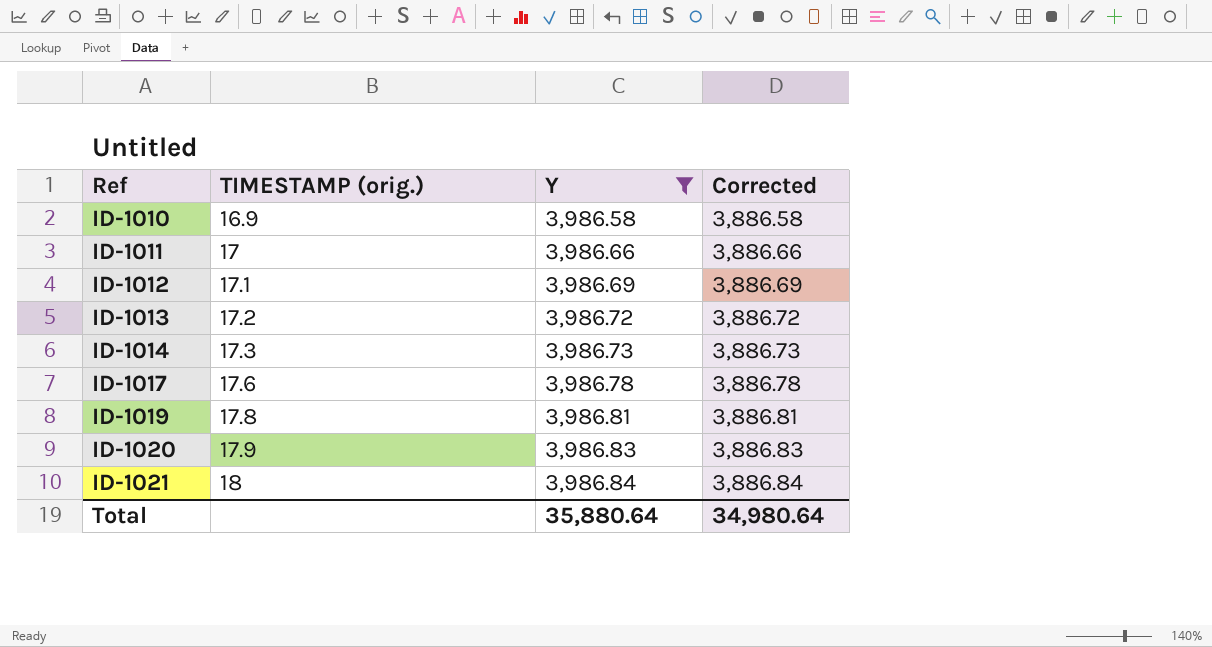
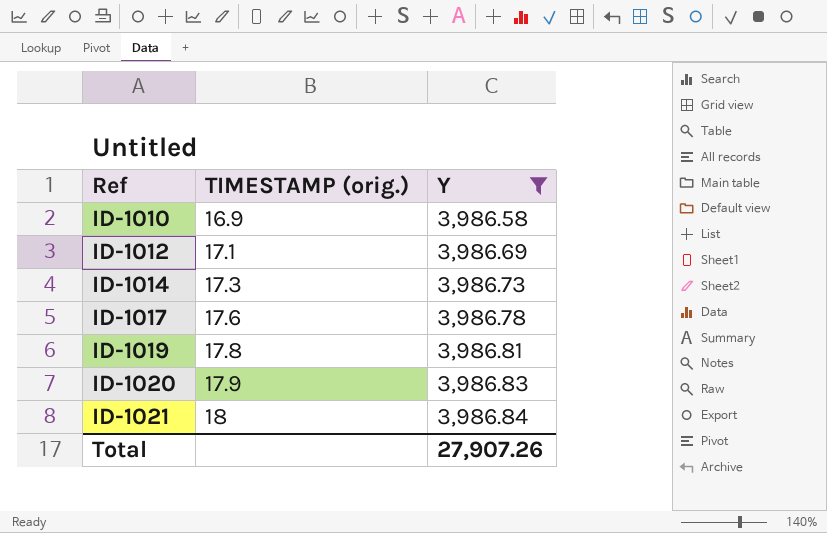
column Corrected | formula: [Y] - 100 -> none
row ID-1011: 17 | 3,986.66 | 3,886.66 -> none
row ID-1013: 17.2 | 3,986.72 | 3,886.72 -> none
Total | Y: 35,880.64 -> 27,907.26

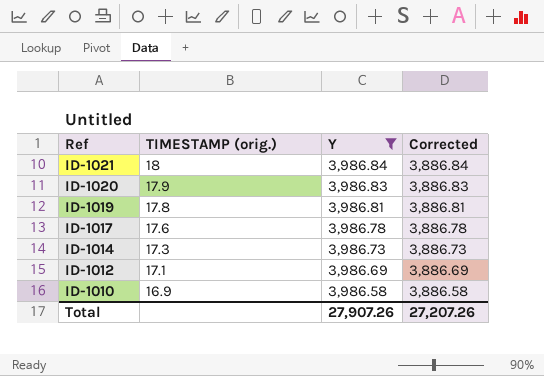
row order: Ref ascending -> Ref descending
column Corrected | formula: none -> [Y] - 100

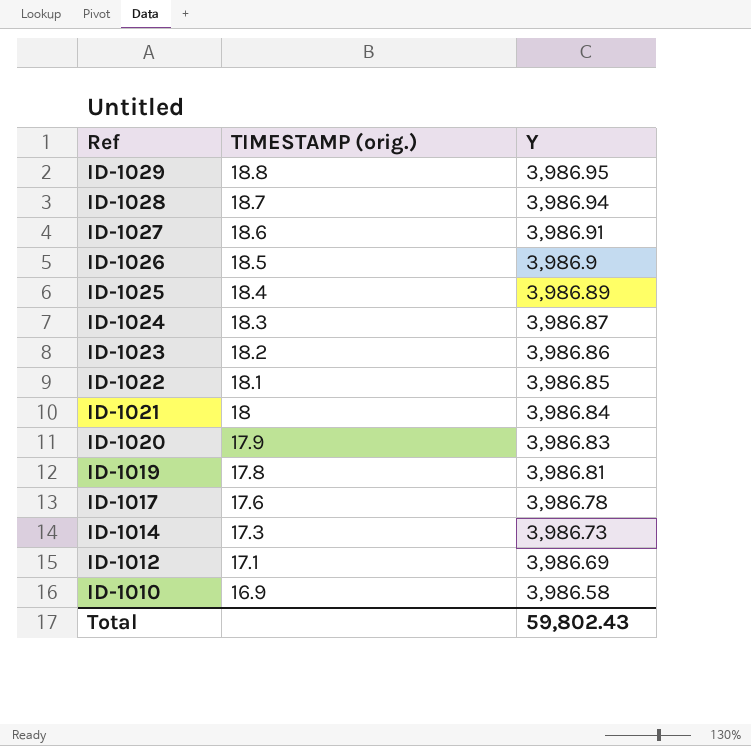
filter: Y <= 3,986.84 -> none
column Corrected | formula: [Y] - 100 -> none
Total | Y: 27,907.26 -> 59,802.43

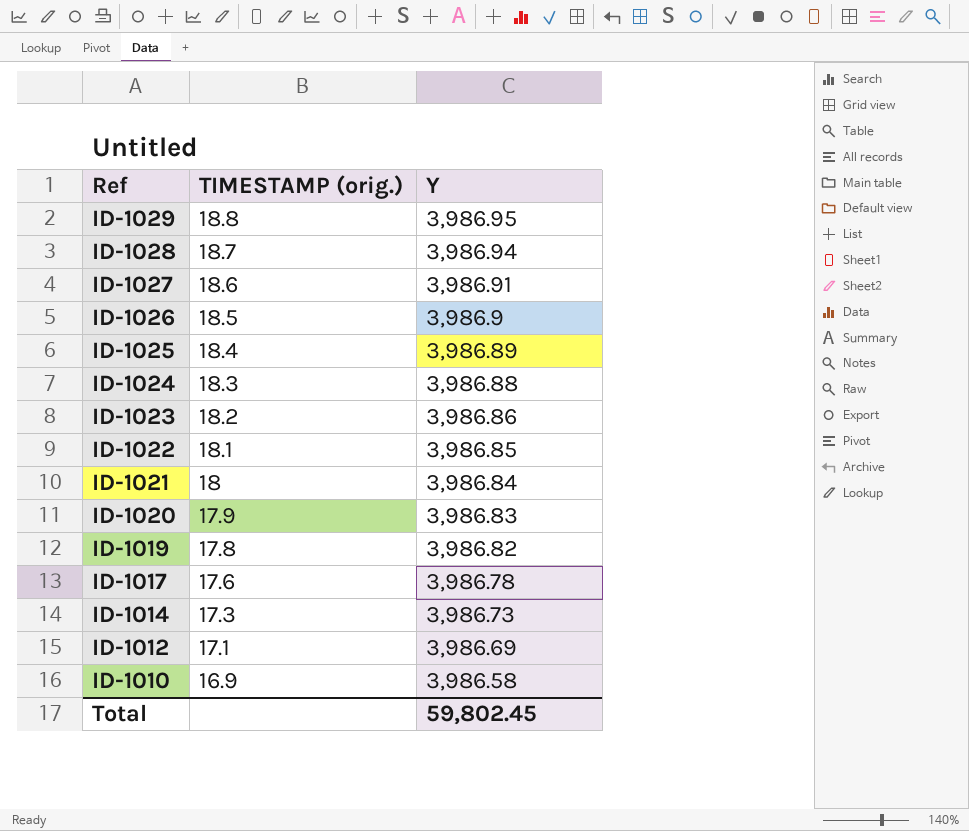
ID-1024 | Y: 3,986.87 -> 3,986.88
ID-1019 | Y: 3,986.81 -> 3,986.82
Total | Y: 59,802.43 -> 59,802.45

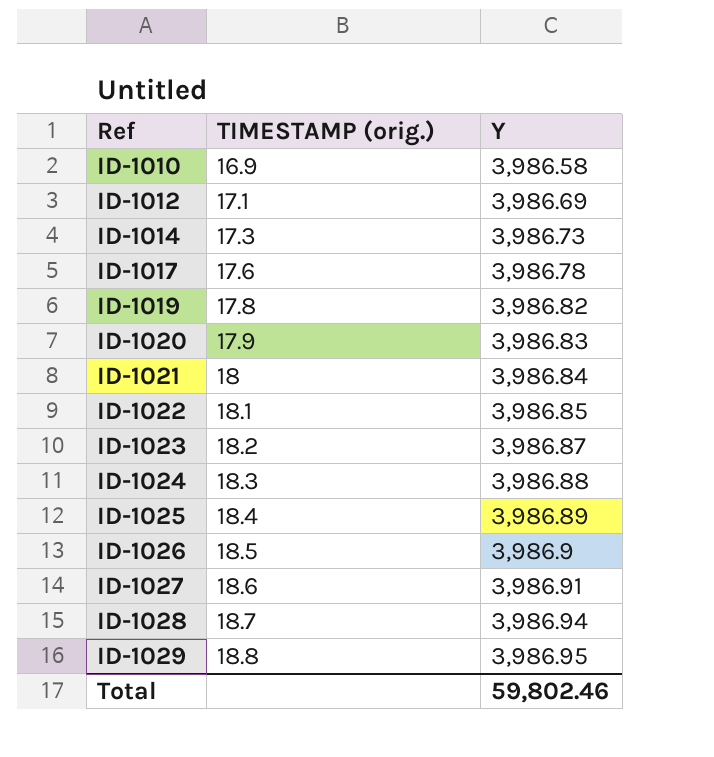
row order: Ref descending -> Ref ascending
ID-1023 | Y: 3,986.86 -> 3,986.87
Total | Y: 59,802.45 -> 59,802.46

